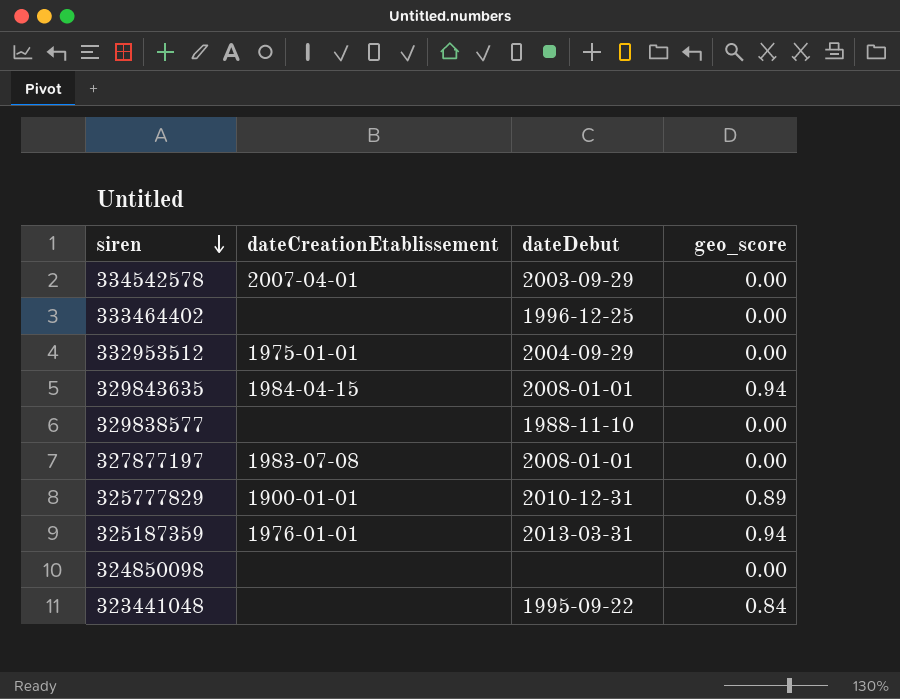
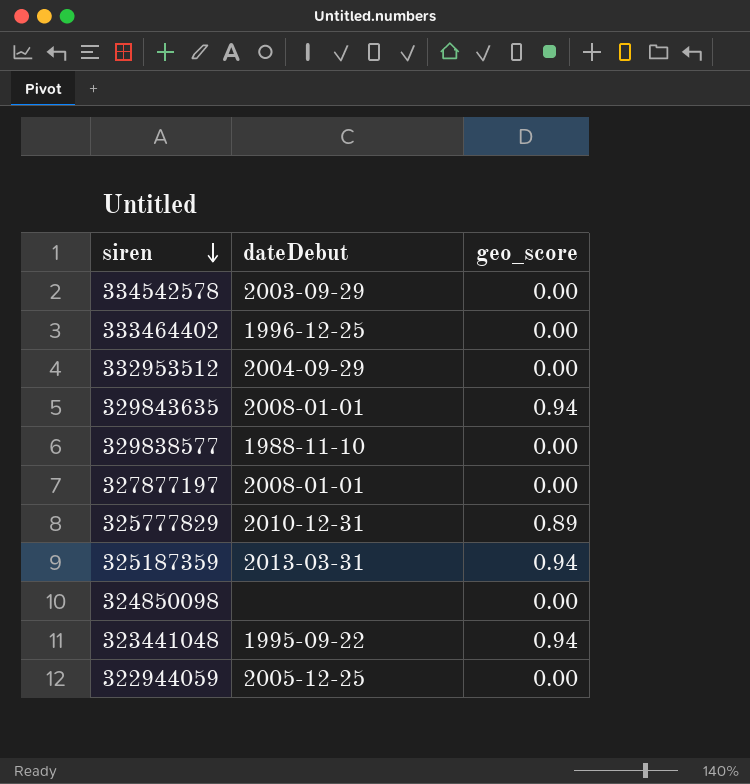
column dateCreationEtablissement | position: 2 -> none
323441048 | geo_score: 0.84 -> 0.94
row 322944059: none -> 2005-12-25 | 0.00

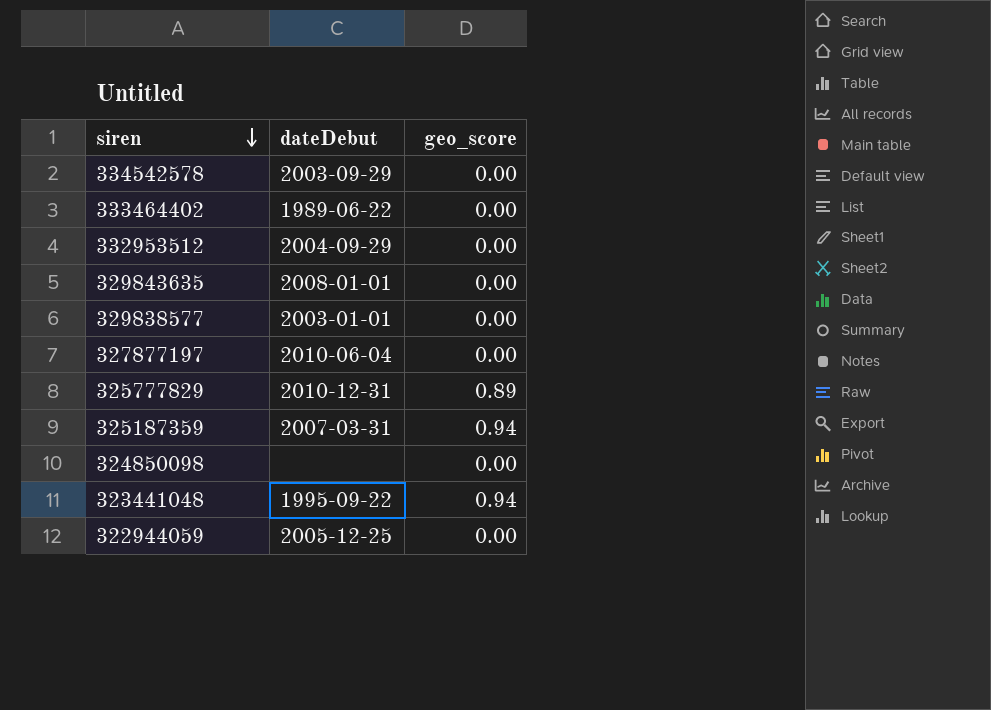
333464402 | dateDebut: 1996-12-25 -> 1989-06-22
329843635 | geo_score: 0.94 -> 0.00
329838577 | dateDebut: 1988-11-10 -> 2003-01-01
327877197 | dateDebut: 2008-01-01 -> 2010-06-04
325187359 | dateDebut: 2013-03-31 -> 2007-03-31

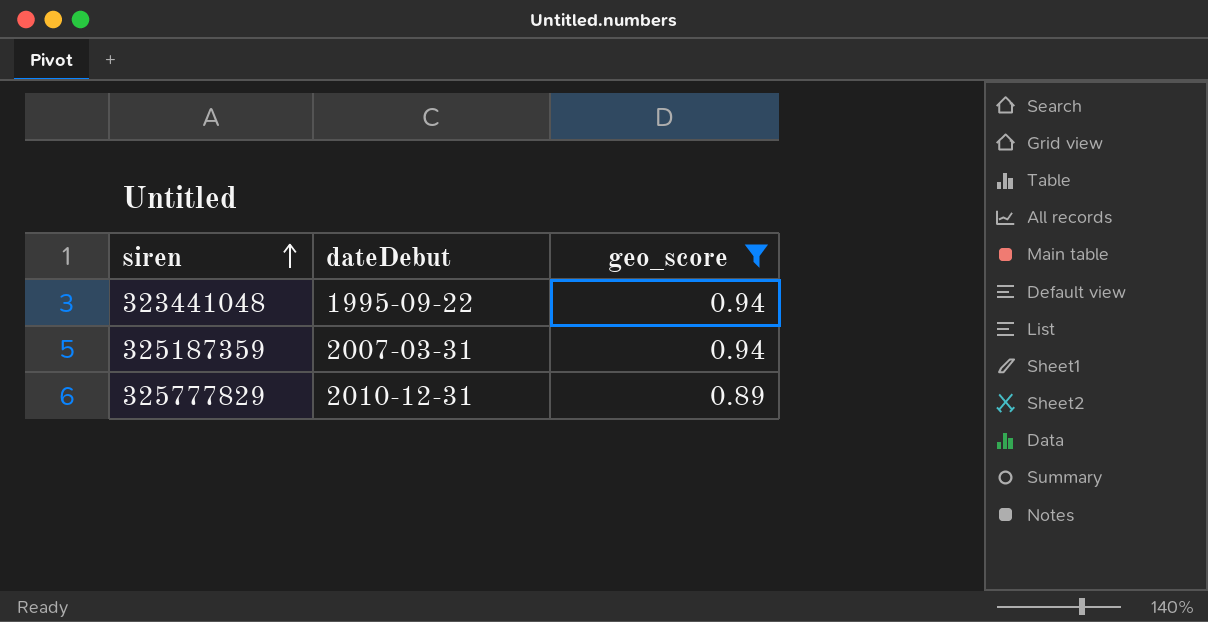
filter: none -> geo_score != 0.00
row order: siren descending -> siren ascending

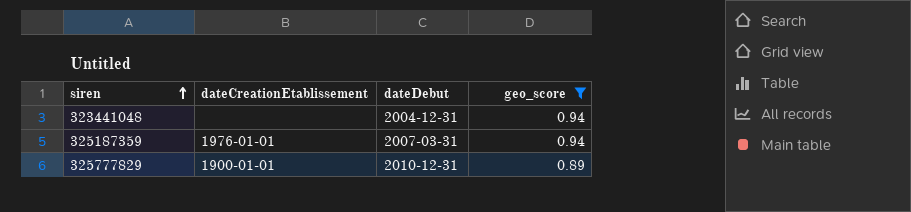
column dateCreationEtablissement | position: none -> 2
323441048 | dateDebut: 1995-09-22 -> 2004-12-31

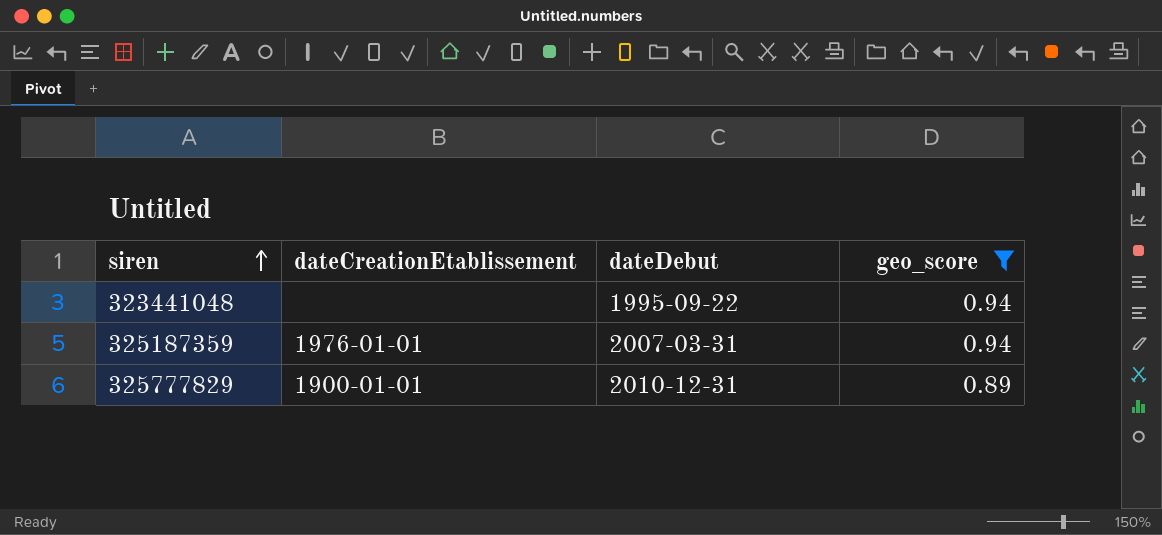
323441048 | dateDebut: 2004-12-31 -> 1995-09-22

